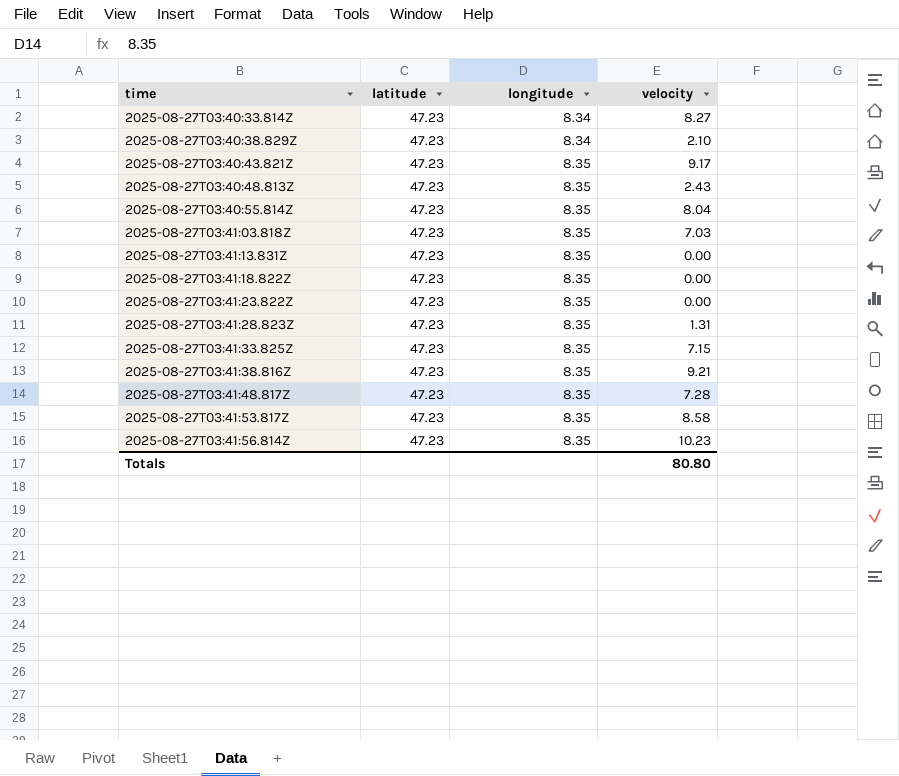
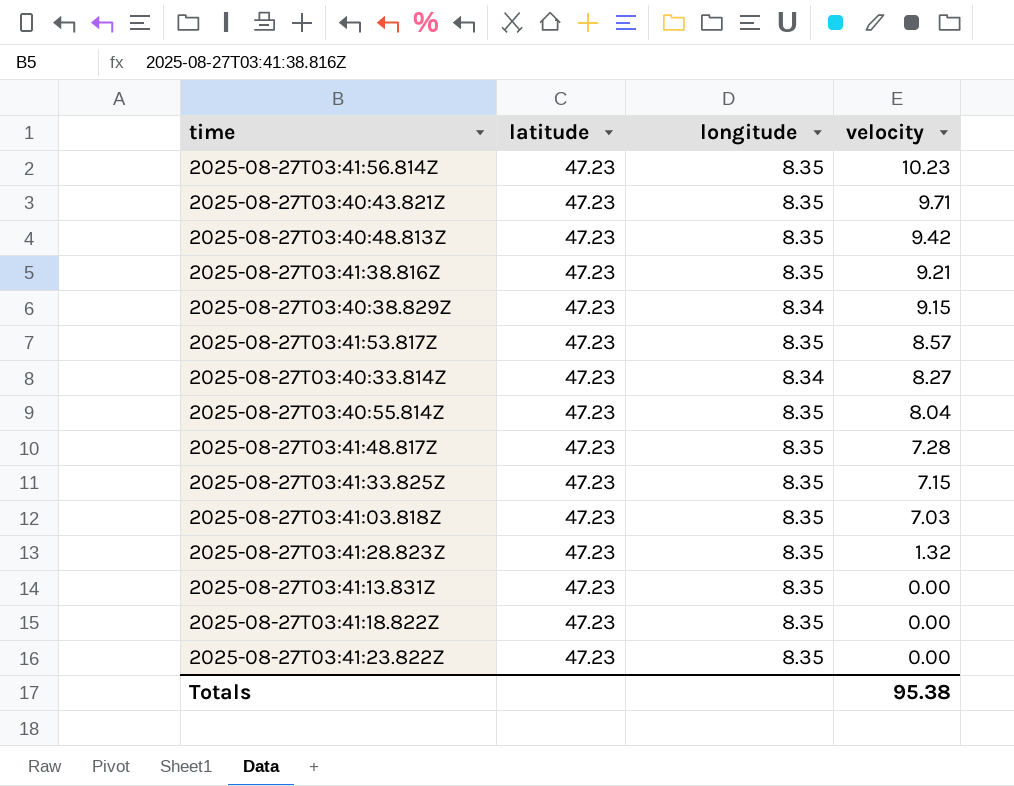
row order: time ascending -> velocity descending
2025-08-27T03:40:43.821Z | velocity: 9.17 -> 9.71
2025-08-27T03:40:48.813Z | velocity: 2.43 -> 9.42
2025-08-27T03:40:38.829Z | velocity: 2.10 -> 9.15
2025-08-27T03:41:53.817Z | velocity: 8.58 -> 8.57
2025-08-27T03:41:28.823Z | velocity: 1.31 -> 1.32
Totals | velocity: 80.80 -> 95.38

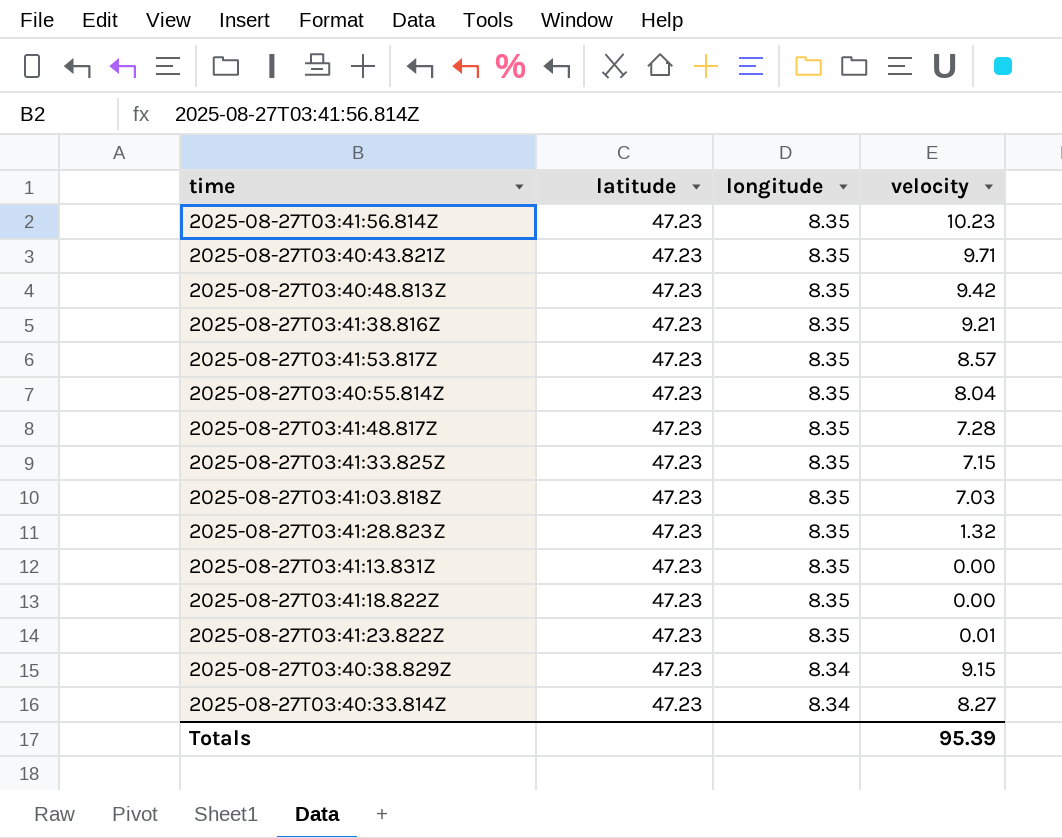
row order: velocity descending -> longitude descending
2025-08-27T03:41:23.822Z | velocity: 0.00 -> 0.01
Totals | velocity: 95.38 -> 95.39

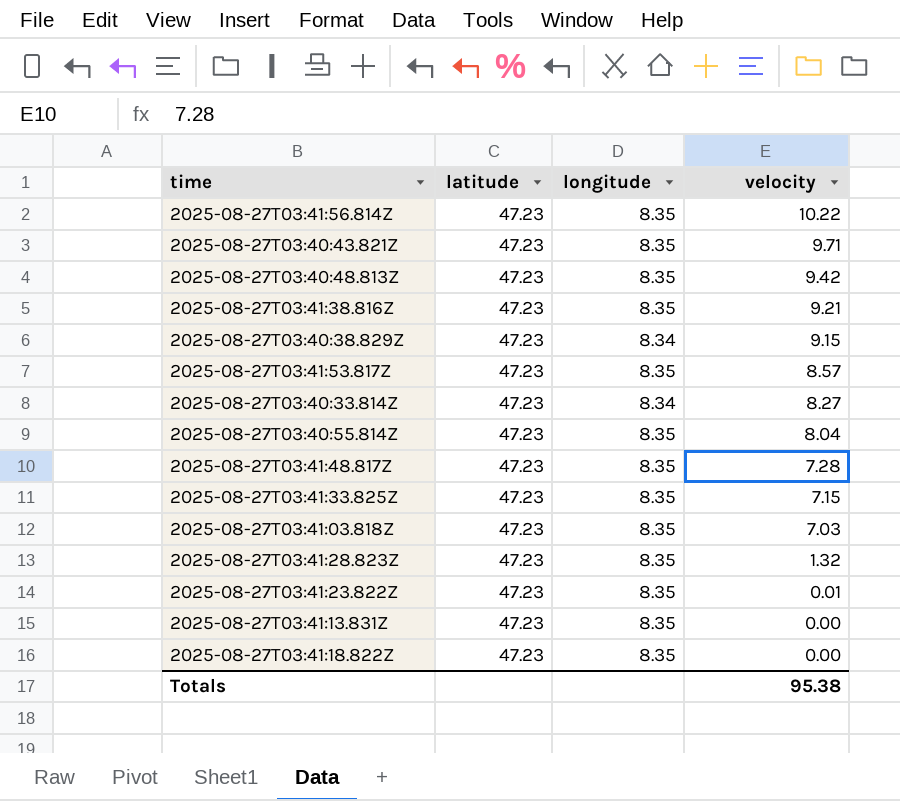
row order: longitude descending -> velocity descending
2025-08-27T03:41:56.814Z | velocity: 10.23 -> 10.22
Totals | velocity: 95.39 -> 95.38

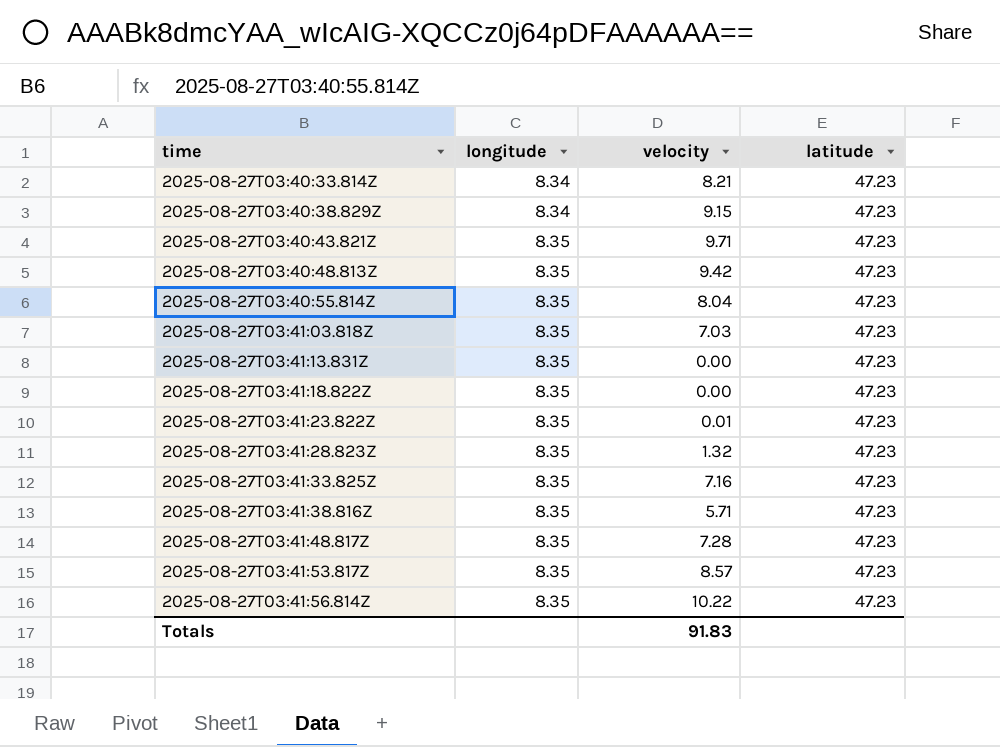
row order: velocity descending -> time ascending
column latitude | position: 2 -> 4
2025-08-27T03:40:33.814Z | velocity: 8.27 -> 8.21
2025-08-27T03:41:33.825Z | velocity: 7.15 -> 7.16
2025-08-27T03:41:38.816Z | velocity: 9.21 -> 5.71
Totals | velocity: 95.38 -> 91.83

